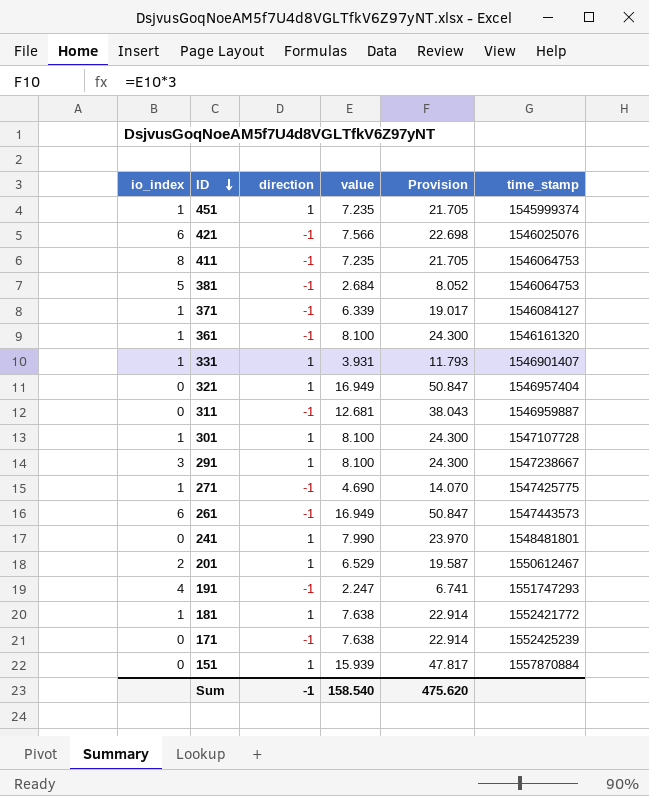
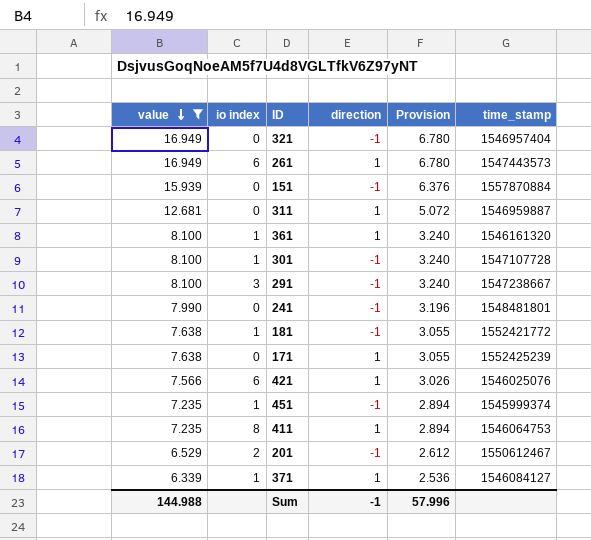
filter: none -> value >= 6.339
row order: ID descending -> value descending
column value | position: 4 -> 1
column name: io_index -> io index
column Provision | formula: [value] * 3 -> [value] * 0.4
321 | direction: 1 -> -1
261 | direction: -1 -> 1
151 | direction: 1 -> -1
311 | direction: -1 -> 1
361 | direction: -1 -> 1
301 | direction: 1 -> -1
291 | direction: 1 -> -1
241 | direction: 1 -> -1
181 | direction: 1 -> -1
171 | direction: -1 -> 1
421 | direction: -1 -> 1
451 | direction: 1 -> -1
411 | direction: -1 -> 1
201 | direction: 1 -> -1
371 | direction: -1 -> 1
Sum | value: 158.540 -> 144.988
Sum | Provision: 475.620 -> 57.996

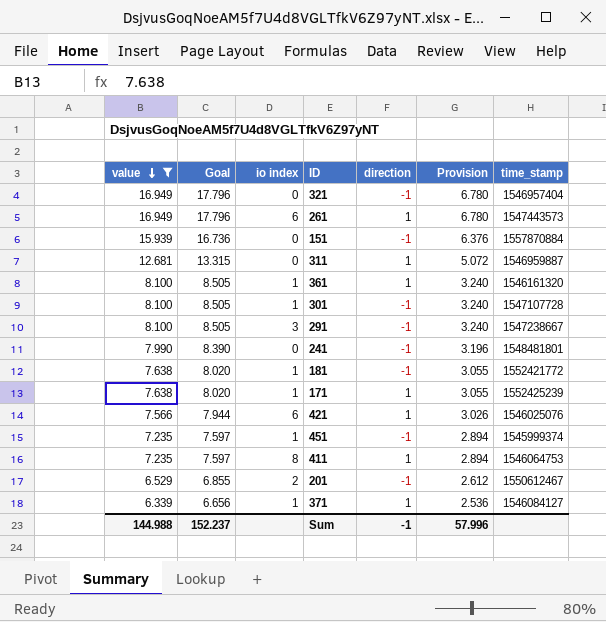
column Goal | formula: none -> [value] * 1.05
171 | io index: 0 -> 1

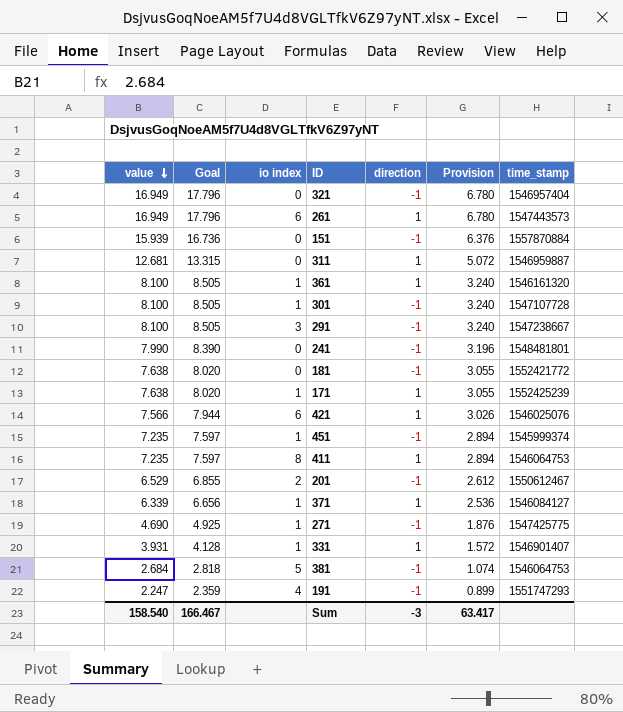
filter: value >= 6.339 -> none
181 | io index: 1 -> 0
Sum | value: 144.988 -> 158.540
Sum | Goal: 152.237 -> 166.467
Sum | direction: -1 -> -3
Sum | Provision: 57.996 -> 63.417

